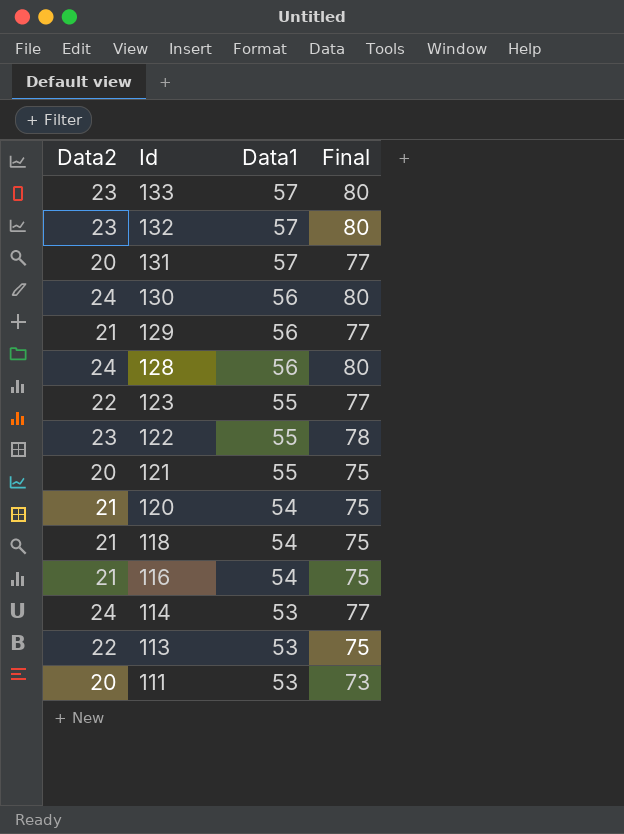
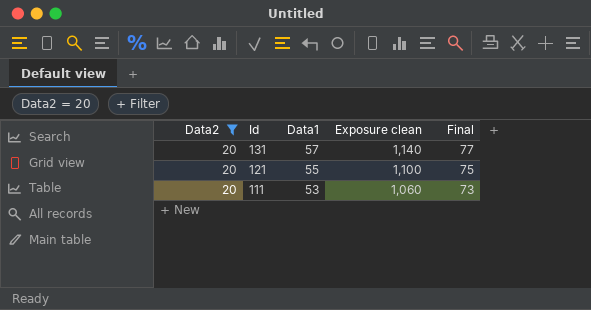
filter: none -> Data2 = 20
column Exposure clean | formula: none -> [Data2] * [Data1]

